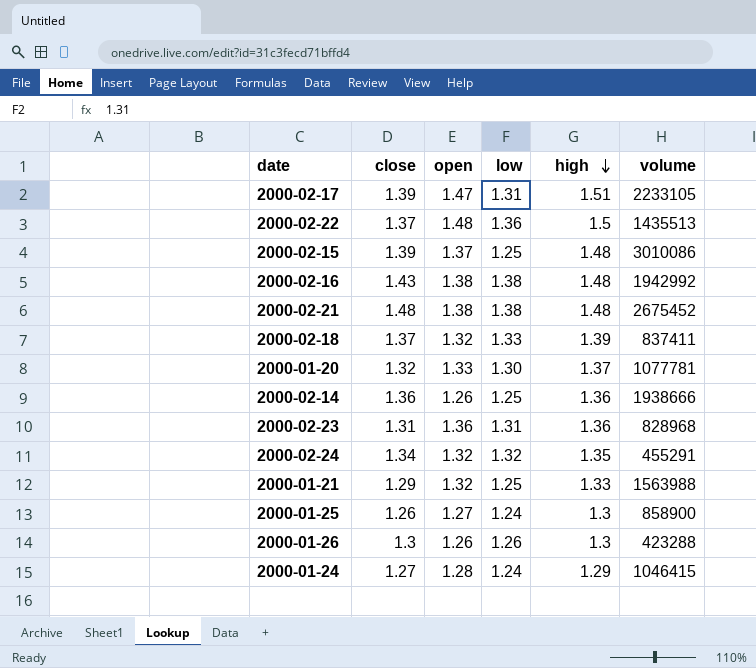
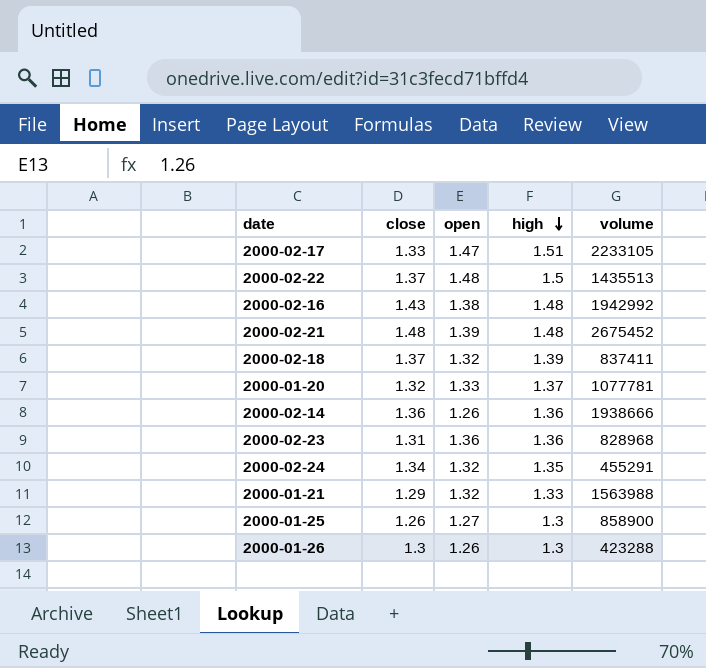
column low | position: 4 -> none
row 2000-02-15: 1.39 | 1.37 | 1.25 | 1.48 | 3010086 -> none
row 2000-01-24: 1.27 | 1.28 | 1.24 | 1.29 | 1046415 -> none
2000-02-17 | close: 1.39 -> 1.33
2000-02-21 | open: 1.38 -> 1.39

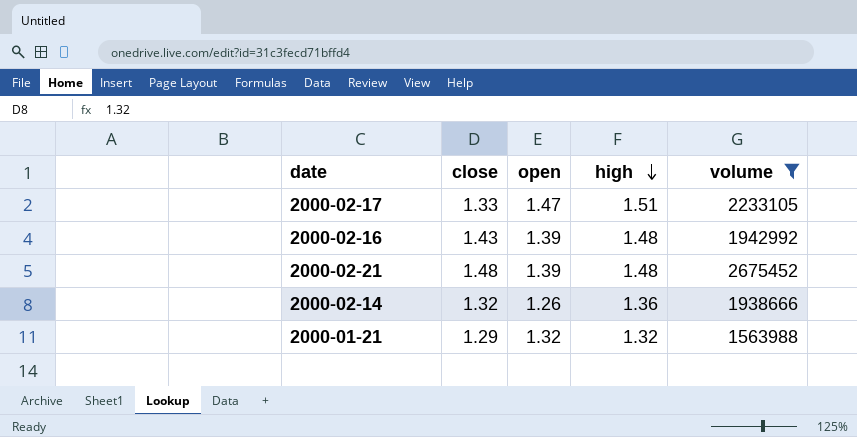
filter: none -> volume >= 1563988
2000-02-16 | open: 1.38 -> 1.39
2000-02-14 | close: 1.36 -> 1.32
2000-01-21 | high: 1.33 -> 1.32

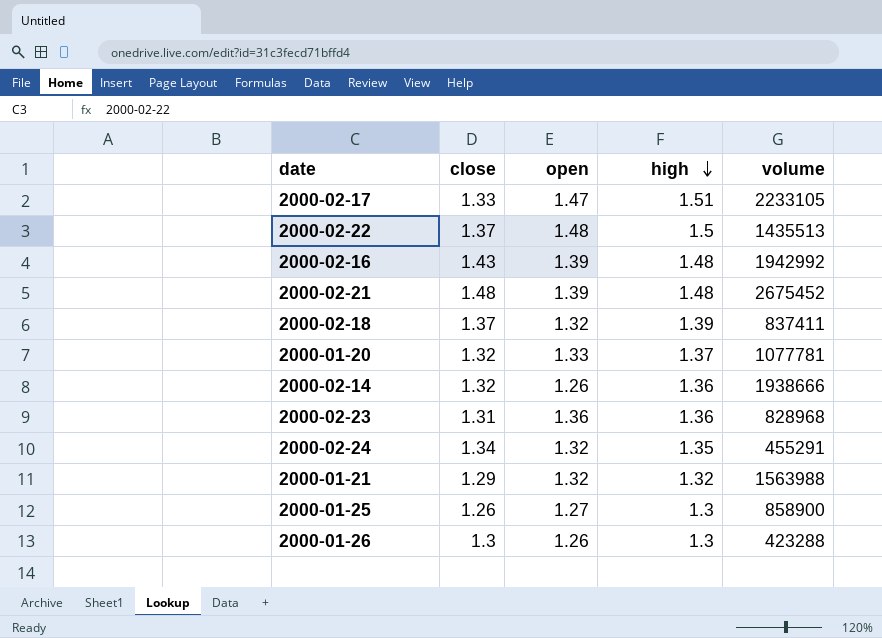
filter: volume >= 1563988 -> none

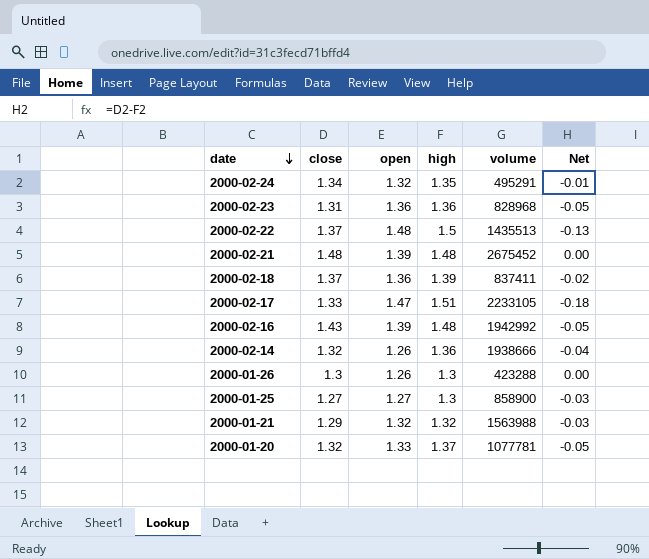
row order: high descending -> date descending
column Net | formula: none -> [close] - [high]
2000-02-24 | volume: 455291 -> 495291
2000-02-18 | open: 1.32 -> 1.36
2000-01-25 | close: 1.26 -> 1.27

